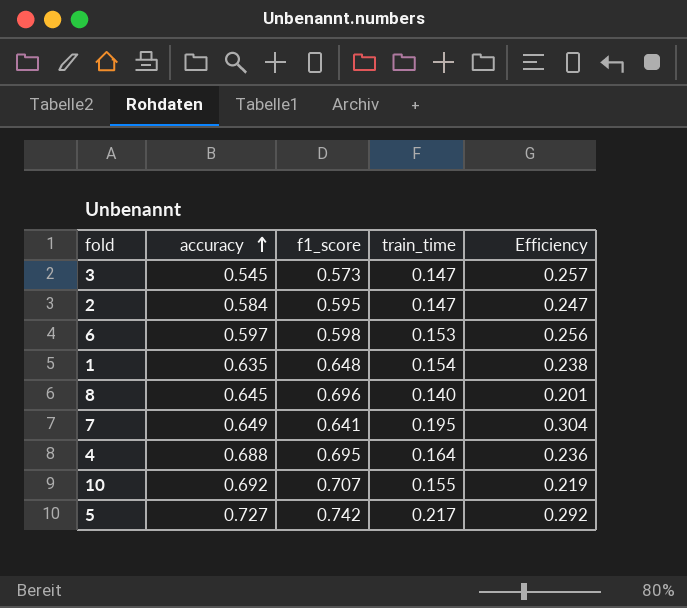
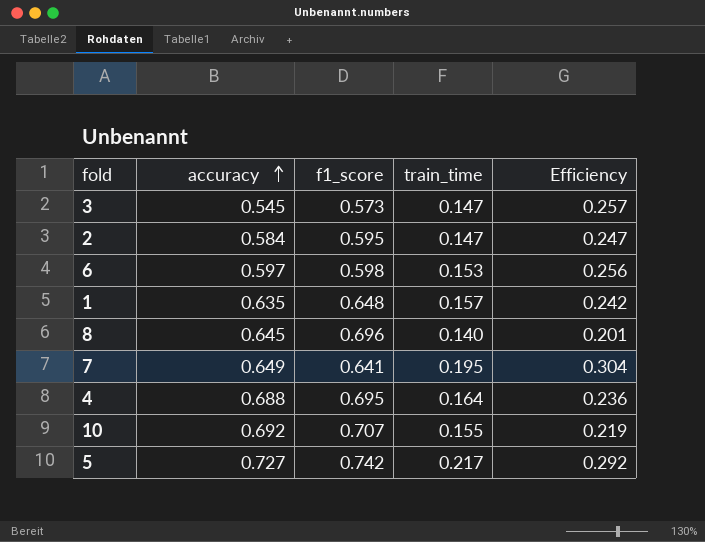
1 | train_time: 0.154 -> 0.157
1 | Efficiency: 0.238 -> 0.242

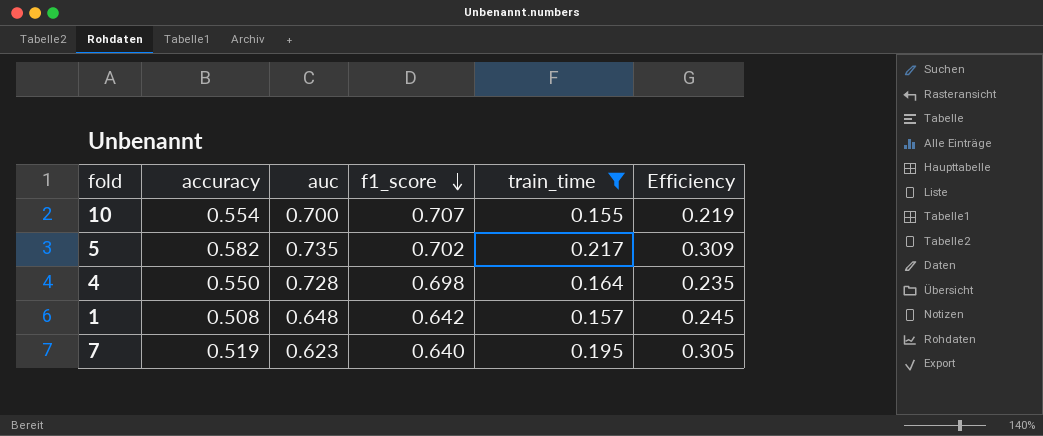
filter: none -> train_time >= 0.155
row order: accuracy ascending -> f1_score descending
column auc | position: none -> 3
10 | accuracy: 0.692 -> 0.554
5 | accuracy: 0.727 -> 0.582
5 | f1_score: 0.742 -> 0.702
5 | Efficiency: 0.292 -> 0.309
4 | accuracy: 0.688 -> 0.550
4 | f1_score: 0.695 -> 0.698
4 | Efficiency: 0.236 -> 0.235
1 | accuracy: 0.635 -> 0.508
1 | f1_score: 0.648 -> 0.642
1 | Efficiency: 0.242 -> 0.245
7 | accuracy: 0.649 -> 0.519
7 | f1_score: 0.641 -> 0.640
7 | Efficiency: 0.304 -> 0.305

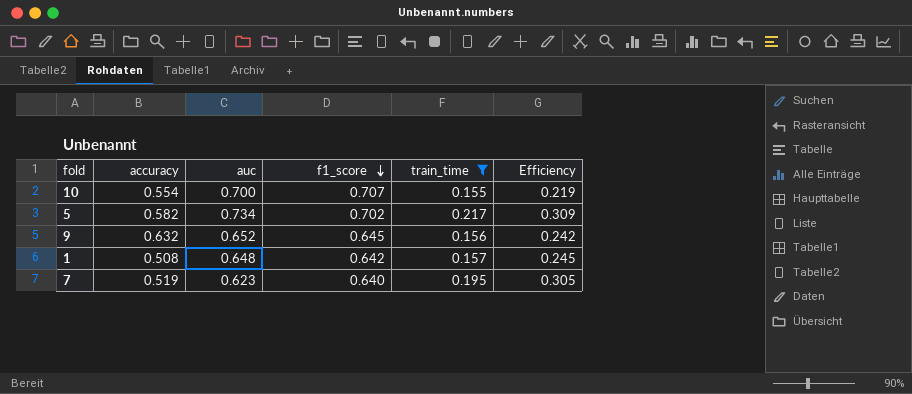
row 4: 0.550 | 0.728 | 0.698 | 0.164 | 0.235 -> none
5 | auc: 0.735 -> 0.734
row 9: none -> 0.632 | 0.652 | 0.645 | 0.156 | 0.242

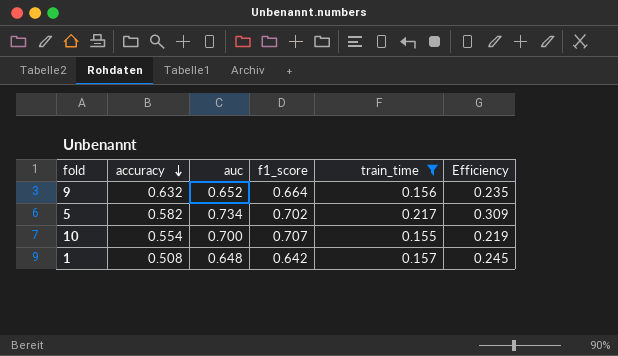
row order: f1_score descending -> accuracy descending
row 7: 0.519 | 0.623 | 0.640 | 0.195 | 0.305 -> none
9 | f1_score: 0.645 -> 0.664
9 | Efficiency: 0.242 -> 0.235

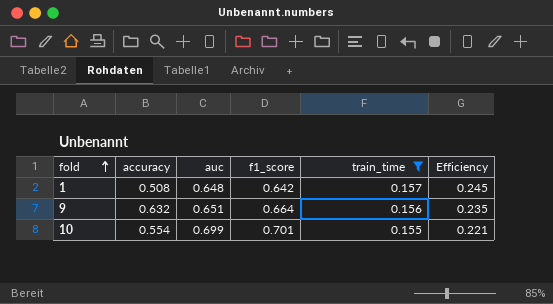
row order: accuracy descending -> fold ascending
row 5: 0.582 | 0.734 | 0.702 | 0.217 | 0.309 -> none
9 | auc: 0.652 -> 0.651
10 | auc: 0.700 -> 0.699
10 | f1_score: 0.707 -> 0.701
10 | Efficiency: 0.219 -> 0.221

